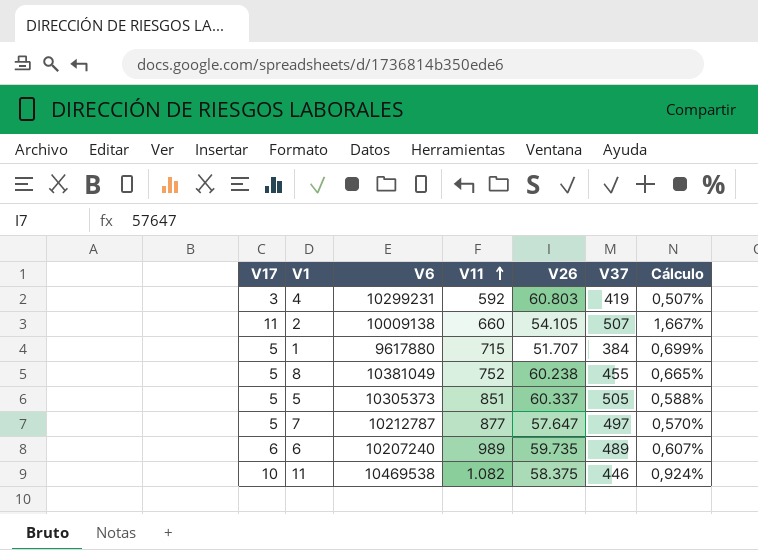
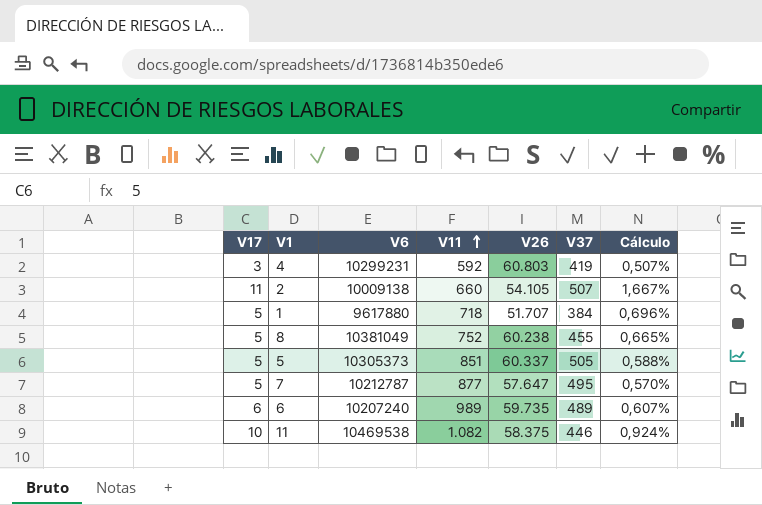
1 | V11: 715 -> 718
1 | Cálculo: 0,699% -> 0,696%
7 | V37: 497 -> 495

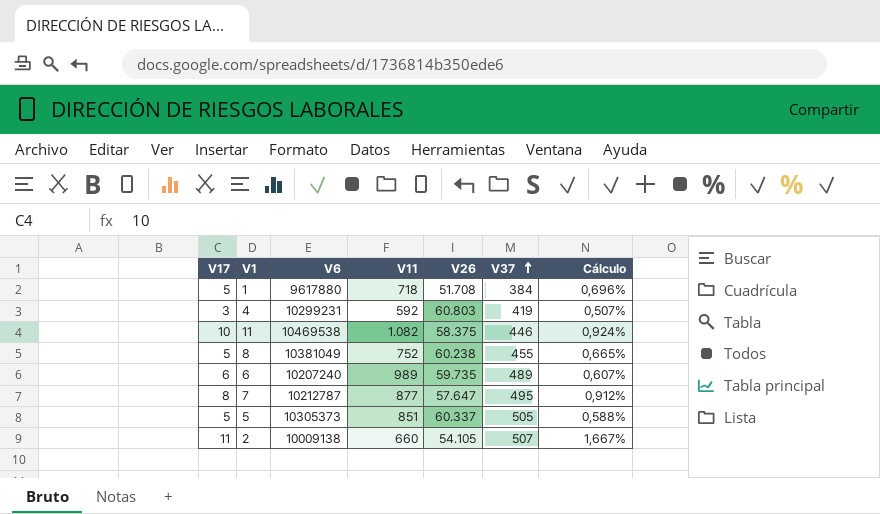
row order: V11 ascending -> V37 ascending
1 | V26: 51.707 -> 51.708
7 | V17: 5 -> 8
7 | Cálculo: 0,570% -> 0,912%

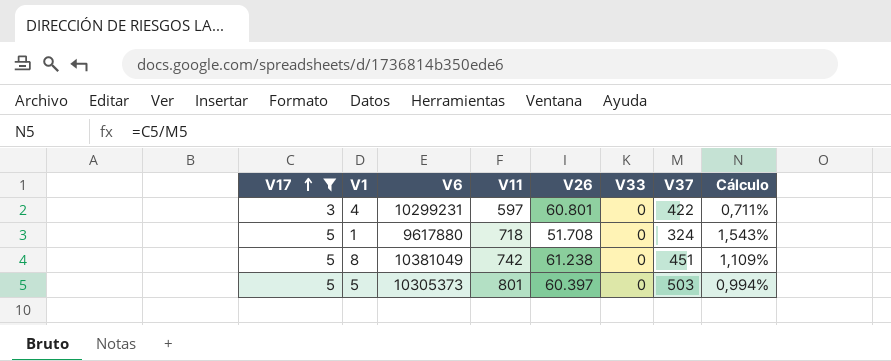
filter: none -> V17 <= 5
row order: V37 ascending -> V17 ascending
column V33 | position: none -> 6
column Cálculo | formula: [V17] / [V11] -> [V17] / [V37]
4 | V11: 592 -> 597
4 | V26: 60.803 -> 60.801
4 | V37: 419 -> 422
1 | V37: 384 -> 324
8 | V11: 752 -> 742
8 | V26: 60.238 -> 61.238
8 | V37: 455 -> 451
5 | V11: 851 -> 801
5 | V26: 60.337 -> 60.397
5 | V37: 505 -> 503

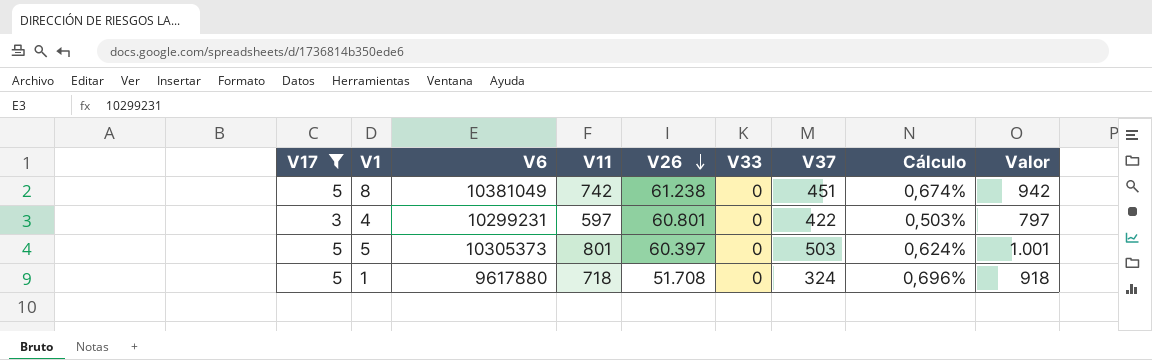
row order: V17 ascending -> V26 descending
column Cálculo | formula: [V17] / [V37] -> [V17] / [V11]
column Valor | formula: none -> [V11] + 200

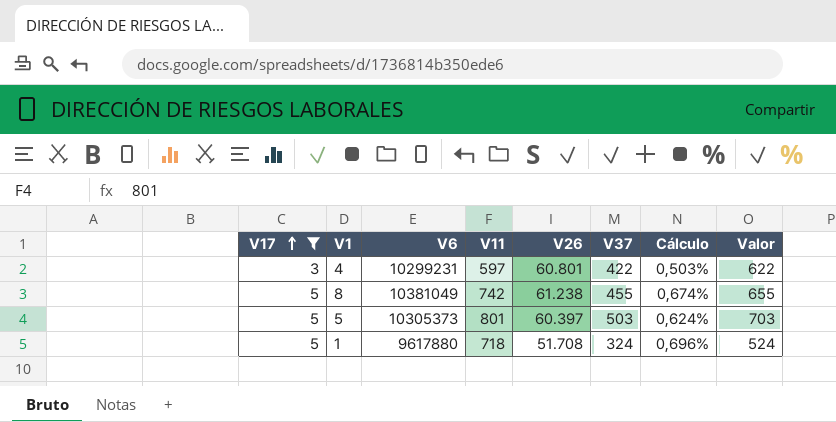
row order: V26 descending -> V17 ascending
column V33 | position: 6 -> none
column Valor | formula: [V11] + 200 -> [V37] + 200
8 | V37: 451 -> 455

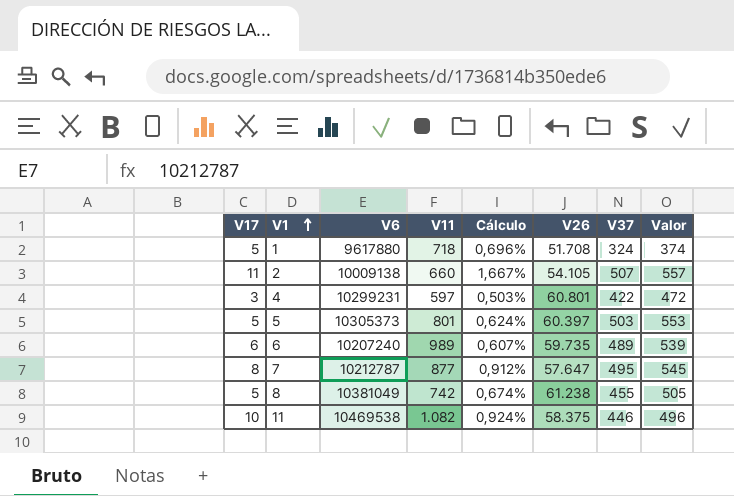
filter: V17 <= 5 -> none
row order: V17 ascending -> V1 ascending
column Cálculo | position: 7 -> 5
column Valor | formula: [V37] + 200 -> [V37] + 50

